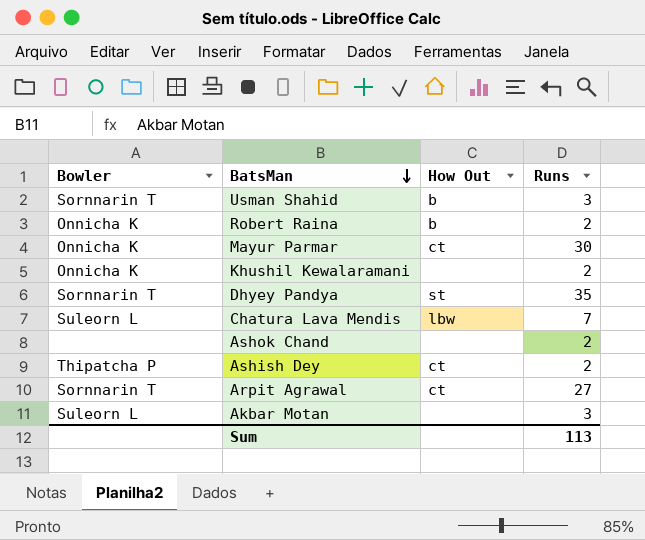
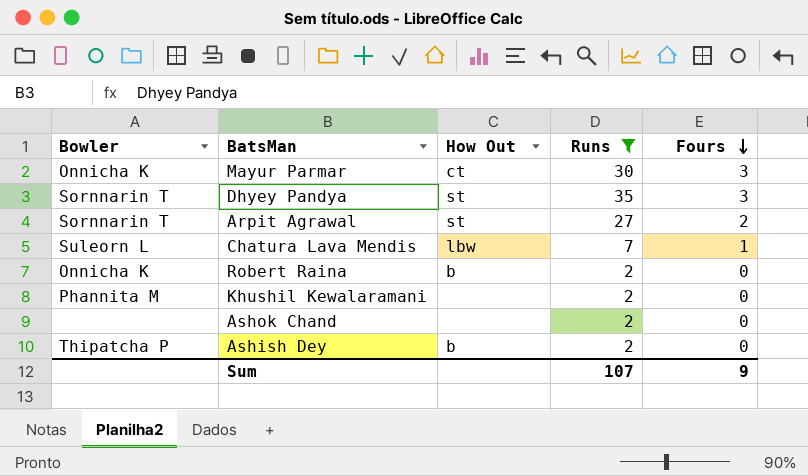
filter: none -> Runs != 3
row order: BatsMan descending -> Fours descending
column Fours | position: none -> 5
Arpit Agrawal | How Out: ct -> st
Khushil Kewalaramani | Bowler: Onnicha K -> Phannita M
Ashish Dey | How Out: ct -> b
Sum | Runs: 113 -> 107

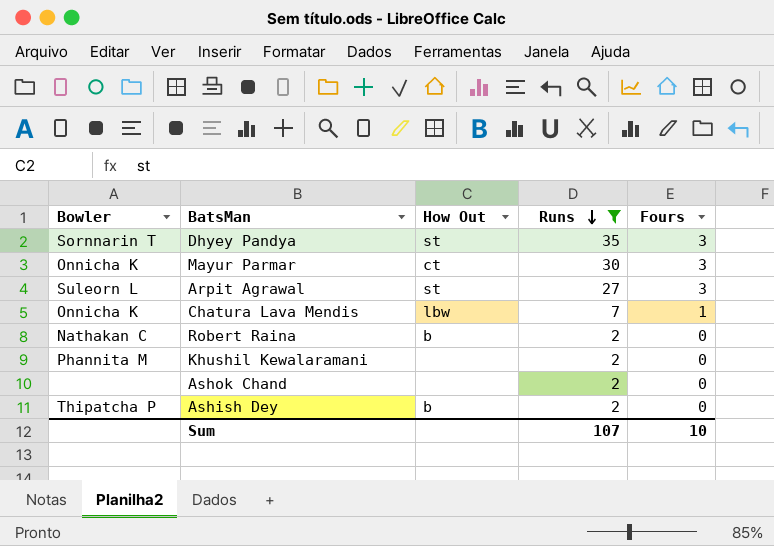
row order: Fours descending -> Runs descending
Arpit Agrawal | Bowler: Sornnarin T -> Suleorn L
Arpit Agrawal | Fours: 2 -> 3
Chatura Lava Mendis | Bowler: Suleorn L -> Onnicha K
Robert Raina | Bowler: Onnicha K -> Nathakan C
Sum | Fours: 9 -> 10

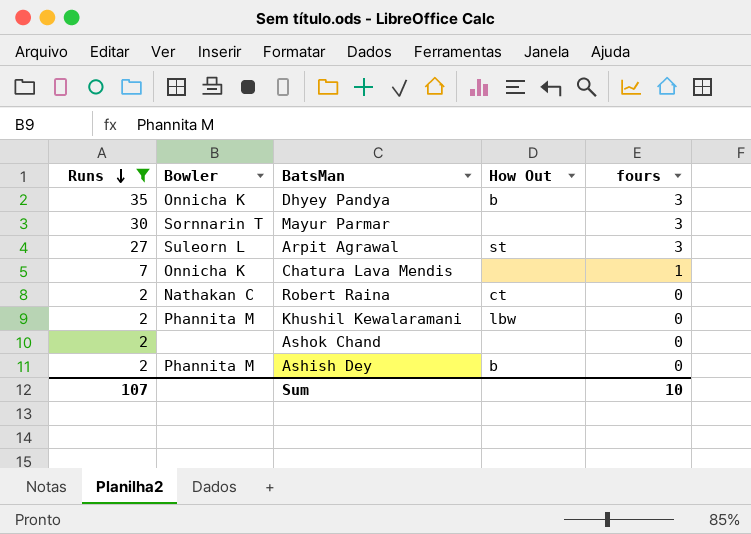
column Runs | position: 4 -> 1
column name: Fours -> fours
Dhyey Pandya | Bowler: Sornnarin T -> Onnicha K
Dhyey Pandya | How Out: st -> b
Mayur Parmar | Bowler: Onnicha K -> Sornnarin T
Mayur Parmar | How Out: ct -> none
Chatura Lava Mendis | How Out: lbw -> none
Robert Raina | How Out: b -> ct
Khushil Kewalaramani | How Out: none -> lbw
Ashish Dey | Bowler: Thipatcha P -> Phannita M

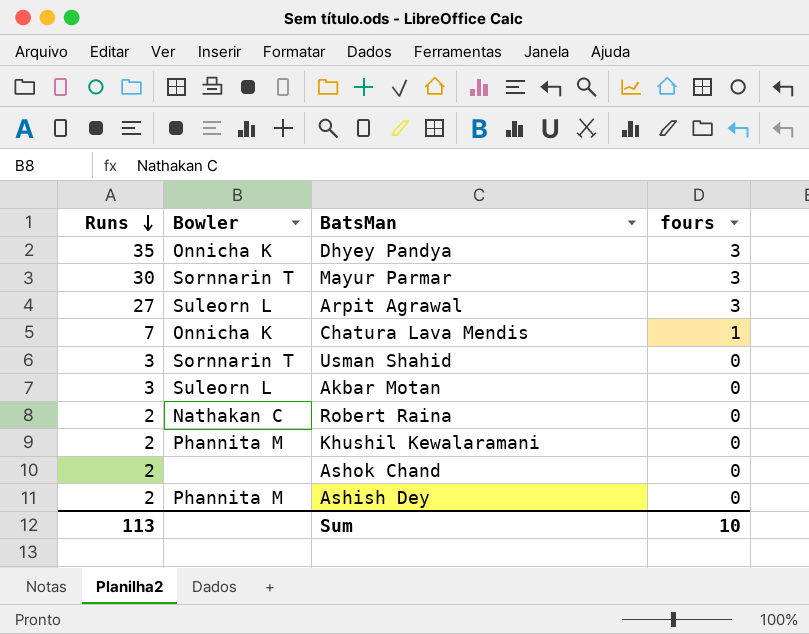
filter: Runs != 3 -> none
column How Out | position: 4 -> none
Sum | Runs: 107 -> 113

